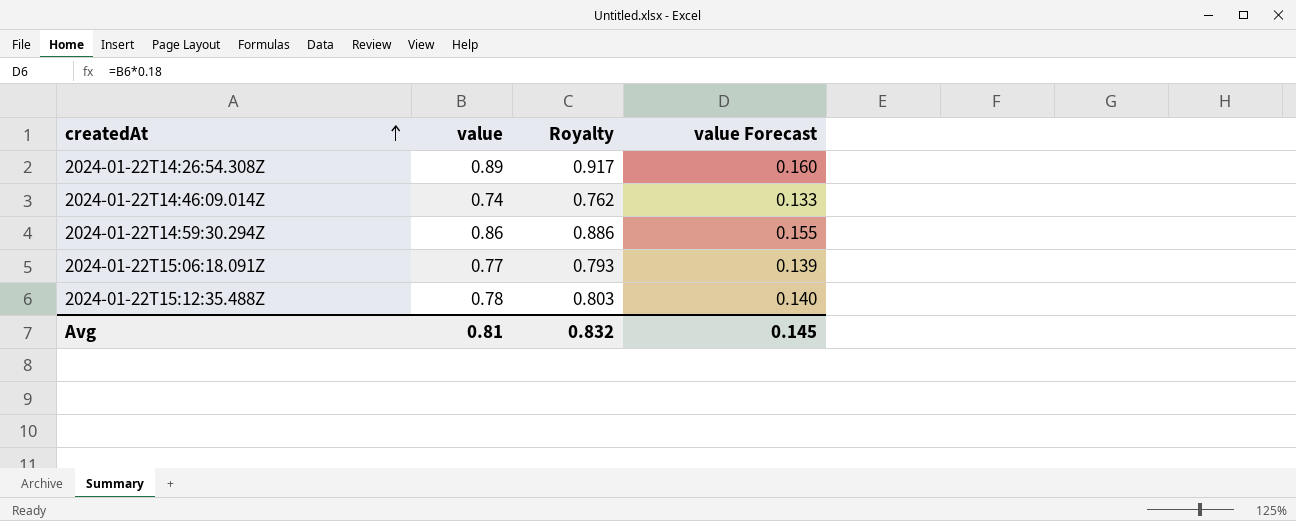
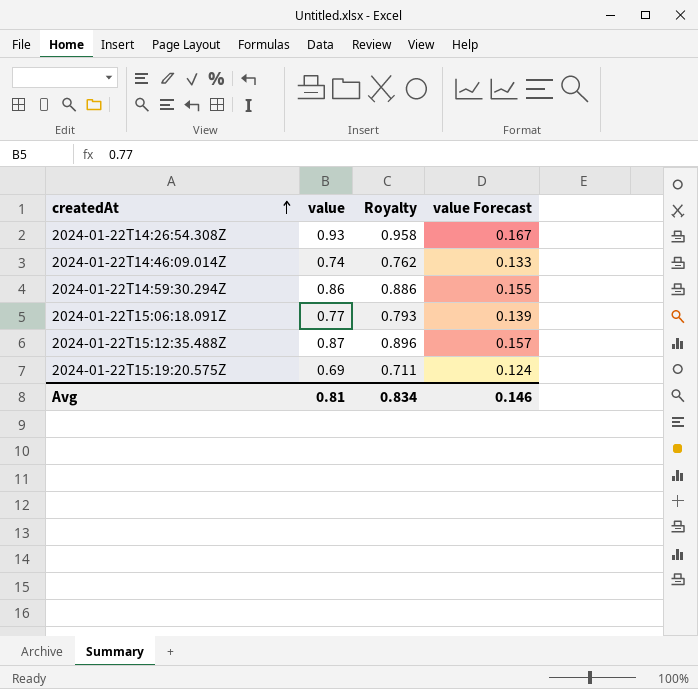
2024-01-22T14:26:54.308Z | value: 0.89 -> 0.93
2024-01-22T14:26:54.308Z | Royalty: 0.917 -> 0.958
2024-01-22T14:26:54.308Z | value Forecast: 0.160 -> 0.167
2024-01-22T15:12:35.488Z | value: 0.78 -> 0.87
2024-01-22T15:12:35.488Z | Royalty: 0.803 -> 0.896
2024-01-22T15:12:35.488Z | value Forecast: 0.140 -> 0.157
row 2024-01-22T15:19:20.575Z: none -> 0.69 | 0.711 | 0.124
Avg | Royalty: 0.832 -> 0.834
Avg | value Forecast: 0.145 -> 0.146

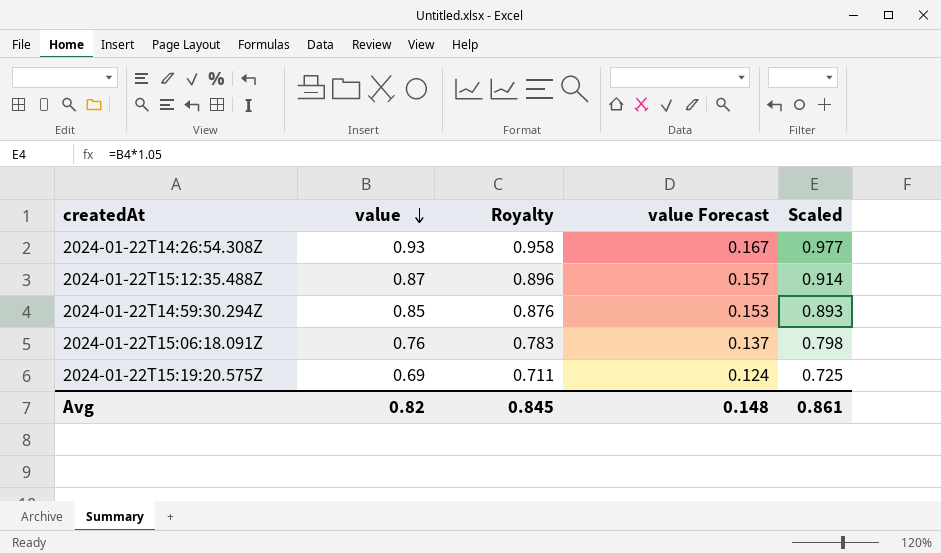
row order: createdAt ascending -> value descending
column Scaled | formula: none -> [value] * 1.05
row 2024-01-22T14:46:09.014Z: 0.74 | 0.762 | 0.133 -> none
2024-01-22T14:59:30.294Z | value: 0.86 -> 0.85
2024-01-22T14:59:30.294Z | Royalty: 0.886 -> 0.876
2024-01-22T14:59:30.294Z | value Forecast: 0.155 -> 0.153
2024-01-22T15:06:18.091Z | value: 0.77 -> 0.76
2024-01-22T15:06:18.091Z | Royalty: 0.793 -> 0.783
2024-01-22T15:06:18.091Z | value Forecast: 0.139 -> 0.137
Avg | value: 0.81 -> 0.82
Avg | Royalty: 0.834 -> 0.845
Avg | value Forecast: 0.146 -> 0.148

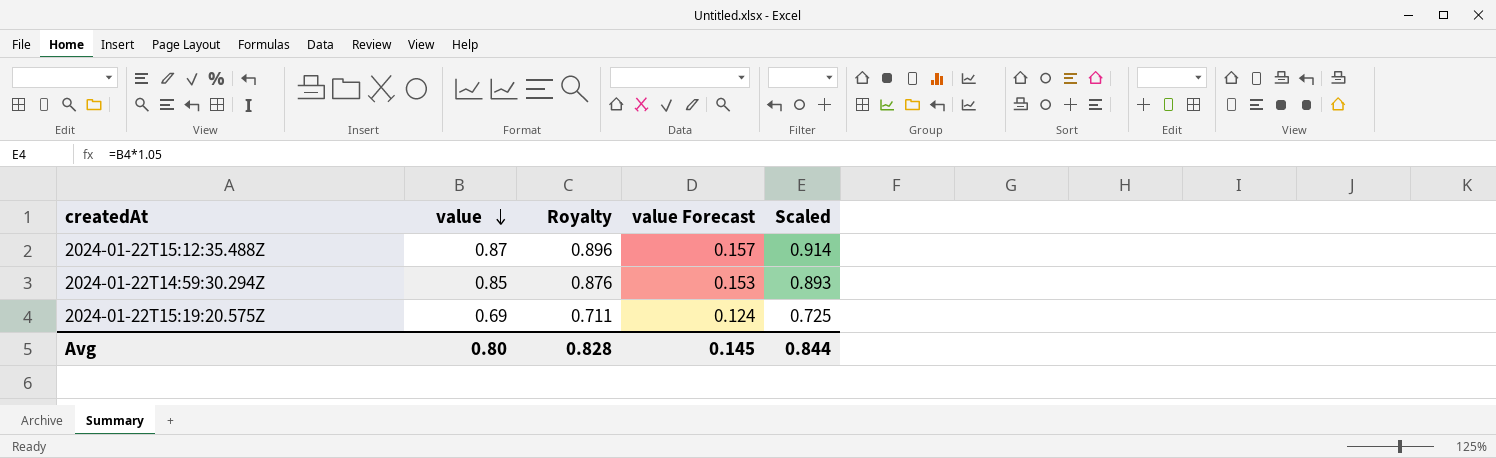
row 2024-01-22T14:26:54.308Z: 0.93 | 0.958 | 0.167 | 0.977 -> none
row 2024-01-22T15:06:18.091Z: 0.76 | 0.783 | 0.137 | 0.798 -> none
Avg | value: 0.82 -> 0.80
Avg | Royalty: 0.845 -> 0.828
Avg | value Forecast: 0.148 -> 0.145
Avg | Scaled: 0.861 -> 0.844

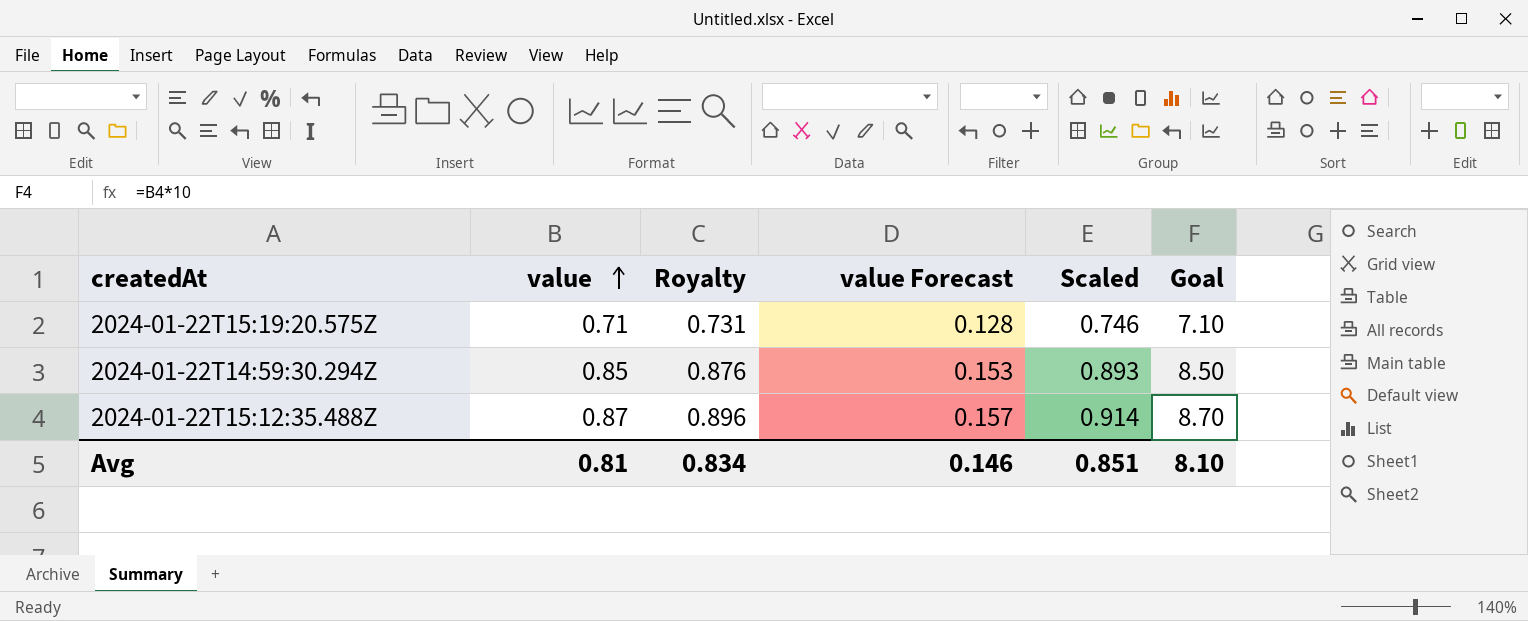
row order: value descending -> value ascending
column Goal | formula: none -> [value] * 10
2024-01-22T15:19:20.575Z | value: 0.69 -> 0.71
2024-01-22T15:19:20.575Z | Royalty: 0.711 -> 0.731
2024-01-22T15:19:20.575Z | value Forecast: 0.124 -> 0.128
2024-01-22T15:19:20.575Z | Scaled: 0.725 -> 0.746
Avg | value: 0.80 -> 0.81
Avg | Royalty: 0.828 -> 0.834
Avg | value Forecast: 0.145 -> 0.146
Avg | Scaled: 0.844 -> 0.851

